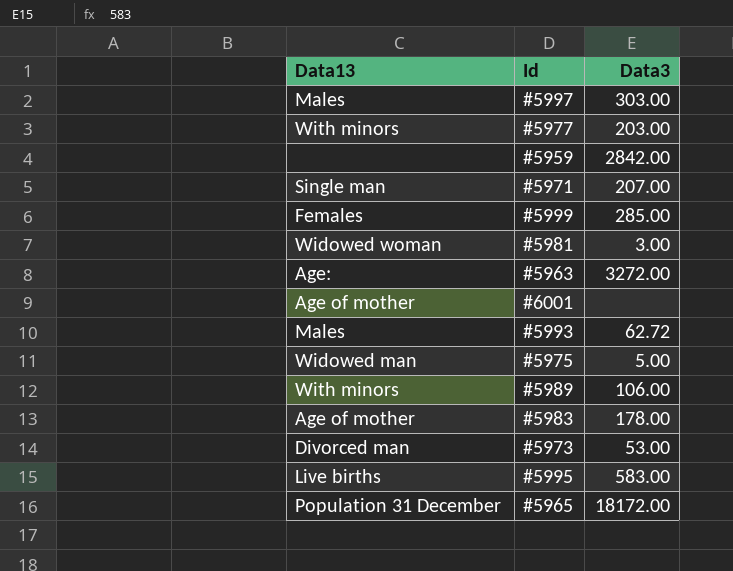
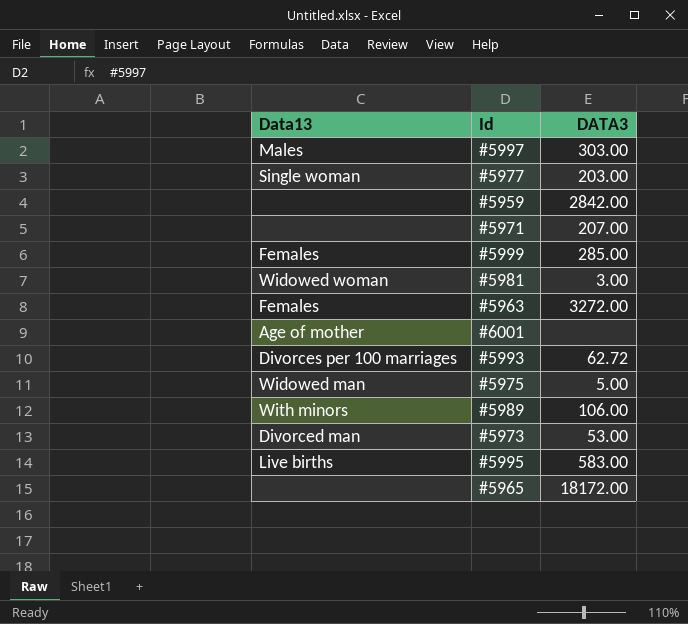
column name: Data3 -> DATA3
row #5983: Age of mother | 178.00 -> none
#5977 | Data13: With minors -> Single woman
#5971 | Data13: Single man -> none
#5963 | Data13: Age: -> Females
#5993 | Data13: Males -> Divorces per 100 marriages
#5965 | Data13: Population 31 December -> none

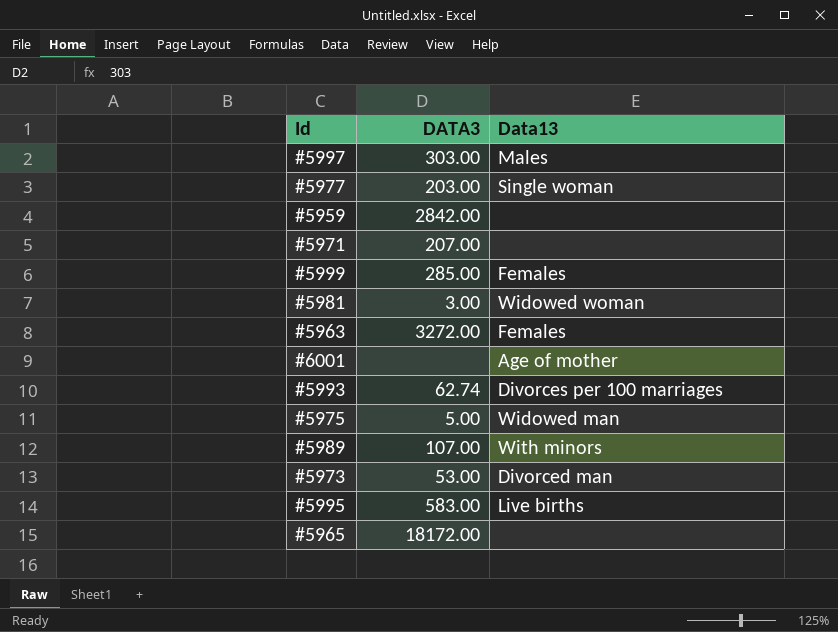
column Data13 | position: 1 -> 3
#5993 | DATA3: 62.72 -> 62.74
#5989 | DATA3: 106.00 -> 107.00

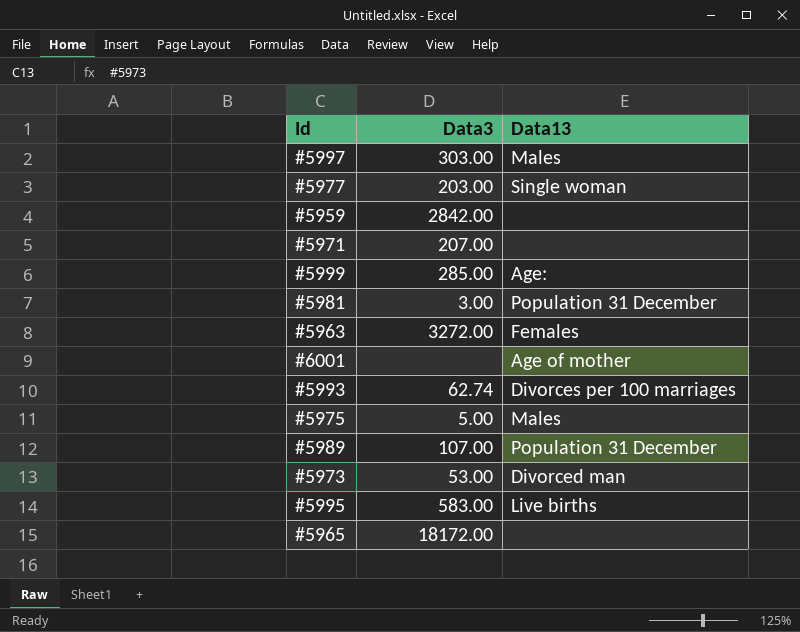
column name: DATA3 -> Data3
#5999 | Data13: Females -> Age:
#5981 | Data13: Widowed woman -> Population 31 December
#5975 | Data13: Widowed man -> Males
#5989 | Data13: With minors -> Population 31 December

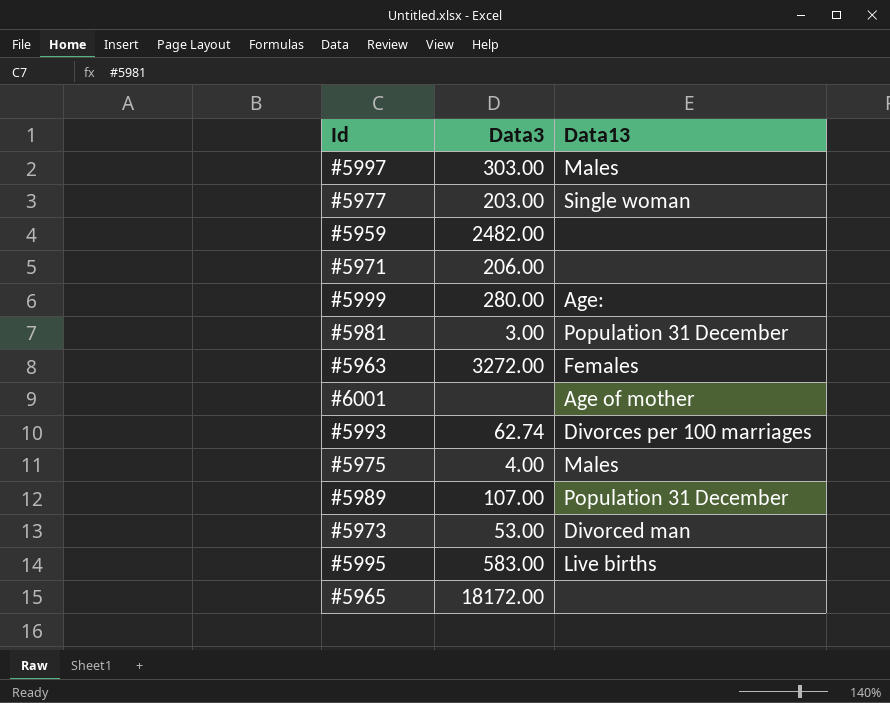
#5959 | Data3: 2842.00 -> 2482.00
#5971 | Data3: 207.00 -> 206.00
#5999 | Data3: 285.00 -> 280.00
#5975 | Data3: 5.00 -> 4.00

